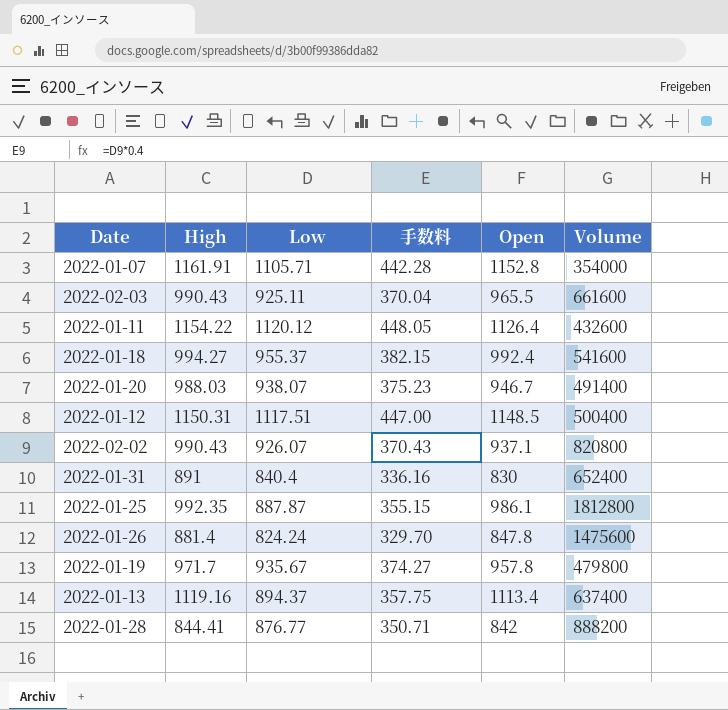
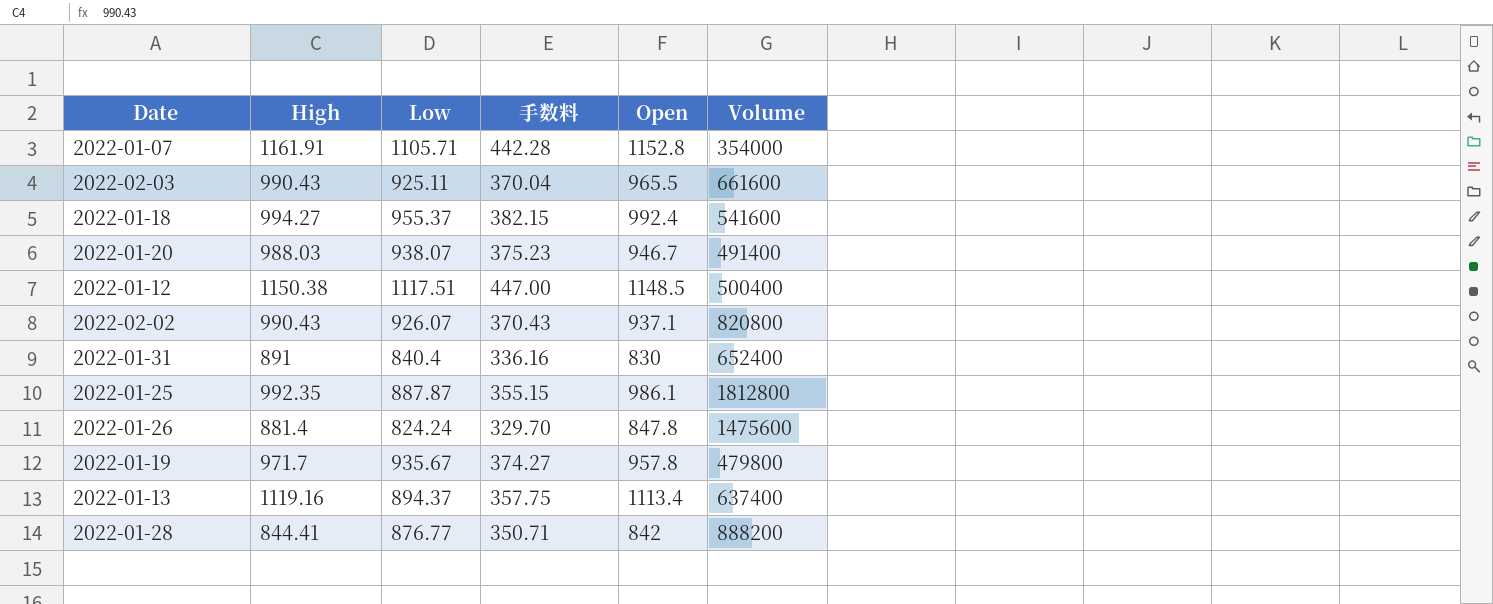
row 2022-01-11: 1154.22 | 1120.12 | 448.05 | 1126.4 | 432600 -> none
2022-01-12 | High: 1150.31 -> 1150.38

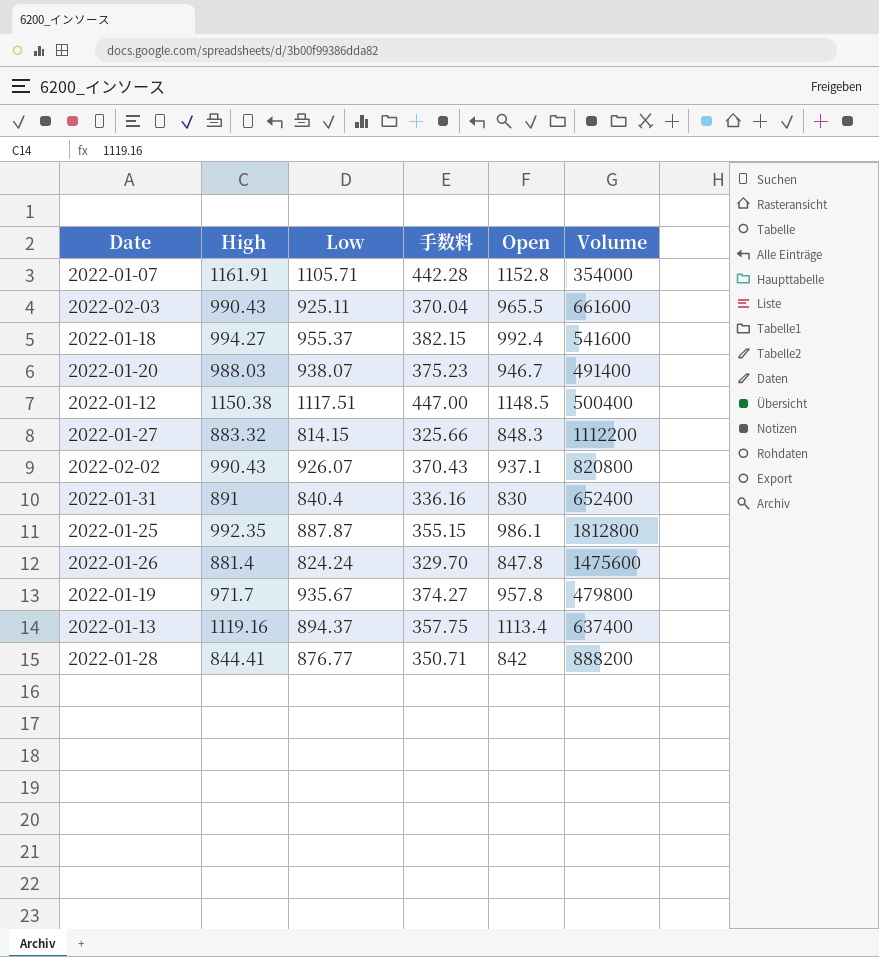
row 2022-01-27: none -> 883.32 | 814.15 | 325.66 | 848.3 | 1112200

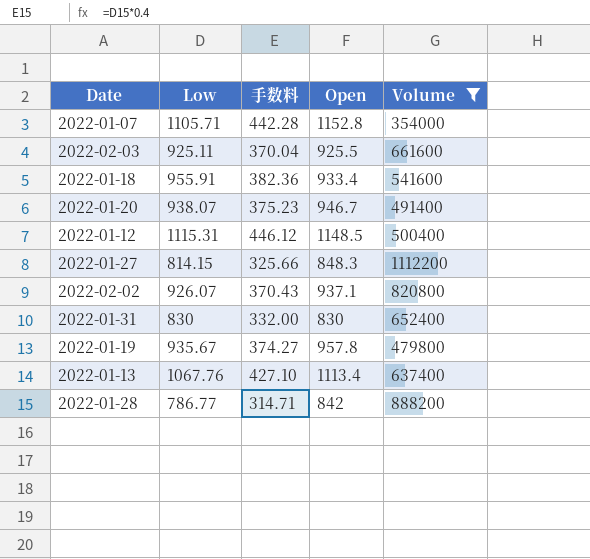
filter: none -> Volume <= 1112200
column High | position: 2 -> none
2022-02-03 | Open: 965.5 -> 925.5
2022-01-18 | Low: 955.37 -> 955.91
2022-01-18 | 手数料: 382.15 -> 382.36
2022-01-18 | Open: 992.4 -> 933.4
2022-01-12 | Low: 1117.51 -> 1115.31
2022-01-12 | 手数料: 447.00 -> 446.12
2022-01-31 | Low: 840.4 -> 830
2022-01-31 | 手数料: 336.16 -> 332.00
2022-01-13 | Low: 894.37 -> 1067.76
2022-01-13 | 手数料: 357.75 -> 427.10
2022-01-28 | Low: 876.77 -> 786.77
2022-01-28 | 手数料: 350.71 -> 314.71

